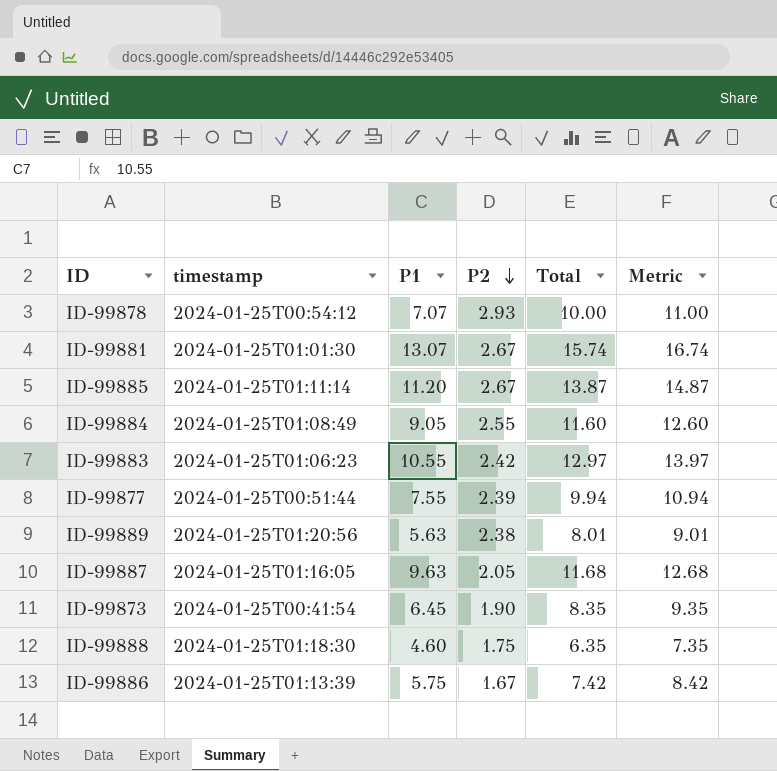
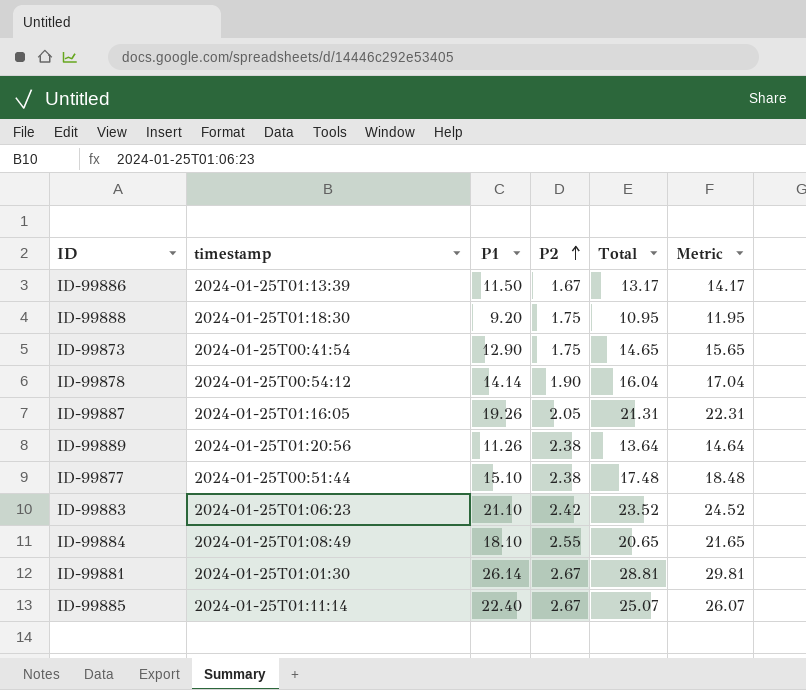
row order: P2 descending -> P2 ascending
ID-99886 | P1: 5.75 -> 11.50
ID-99886 | Total: 7.42 -> 13.17
ID-99886 | Metric: 8.42 -> 14.17
ID-99888 | P1: 4.60 -> 9.20
ID-99888 | Total: 6.35 -> 10.95
ID-99888 | Metric: 7.35 -> 11.95
ID-99873 | P1: 6.45 -> 12.90
ID-99873 | P2: 1.90 -> 1.75
ID-99873 | Total: 8.35 -> 14.65
ID-99873 | Metric: 9.35 -> 15.65
ID-99878 | P1: 7.07 -> 14.14
ID-99878 | P2: 2.93 -> 1.90
ID-99878 | Total: 10.00 -> 16.04
ID-99878 | Metric: 11.00 -> 17.04
ID-99887 | P1: 9.63 -> 19.26
ID-99887 | Total: 11.68 -> 21.31
ID-99887 | Metric: 12.68 -> 22.31
ID-99889 | P1: 5.63 -> 11.26
ID-99889 | Total: 8.01 -> 13.64
ID-99889 | Metric: 9.01 -> 14.64
ID-99877 | P1: 7.55 -> 15.10
ID-99877 | P2: 2.39 -> 2.38
ID-99877 | Total: 9.94 -> 17.48
ID-99877 | Metric: 10.94 -> 18.48
ID-99883 | P1: 10.55 -> 21.10
ID-99883 | Total: 12.97 -> 23.52
ID-99883 | Metric: 13.97 -> 24.52
ID-99884 | P1: 9.05 -> 18.10
ID-99884 | Total: 11.60 -> 20.65
ID-99884 | Metric: 12.60 -> 21.65
ID-99881 | P1: 13.07 -> 26.14
ID-99881 | Total: 15.74 -> 28.81
ID-99881 | Metric: 16.74 -> 29.81
ID-99885 | P1: 11.20 -> 22.40
ID-99885 | Total: 13.87 -> 25.07
ID-99885 | Metric: 14.87 -> 26.07

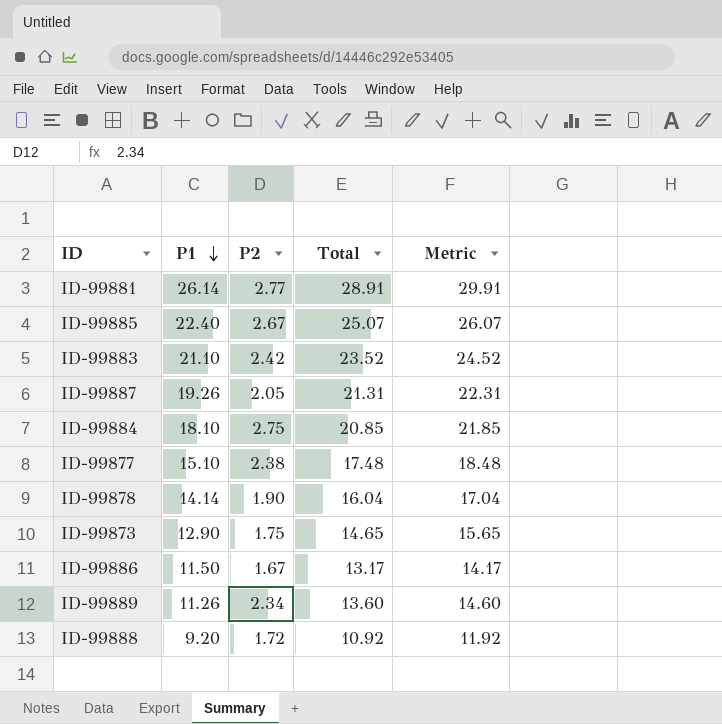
row order: P2 ascending -> P1 descending
column timestamp | position: 2 -> none
ID-99881 | P2: 2.67 -> 2.77
ID-99881 | Total: 28.81 -> 28.91
ID-99881 | Metric: 29.81 -> 29.91
ID-99884 | P2: 2.55 -> 2.75
ID-99884 | Total: 20.65 -> 20.85
ID-99884 | Metric: 21.65 -> 21.85
ID-99889 | P2: 2.38 -> 2.34
ID-99889 | Total: 13.64 -> 13.60
ID-99889 | Metric: 14.64 -> 14.60
ID-99888 | P2: 1.75 -> 1.72
ID-99888 | Total: 10.95 -> 10.92
ID-99888 | Metric: 11.95 -> 11.92

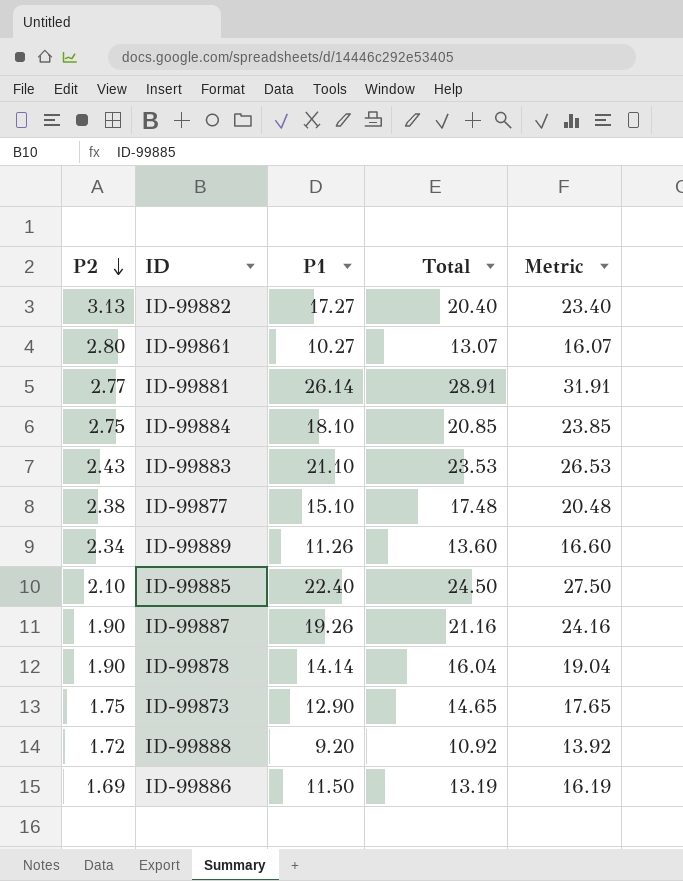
row order: P1 descending -> P2 descending
column P2 | position: 3 -> 1
column Metric | formula: [Total] + 1 -> [Total] + 3
row ID-99882: none -> 3.13 | 17.27 | 20.40 | 23.40
row ID-99861: none -> 2.80 | 10.27 | 13.07 | 16.07
ID-99883 | P2: 2.42 -> 2.43
ID-99883 | Total: 23.52 -> 23.53
ID-99885 | P2: 2.67 -> 2.10
ID-99885 | Total: 25.07 -> 24.50
ID-99887 | P2: 2.05 -> 1.90
ID-99887 | Total: 21.31 -> 21.16
ID-99886 | P2: 1.67 -> 1.69
ID-99886 | Total: 13.17 -> 13.19

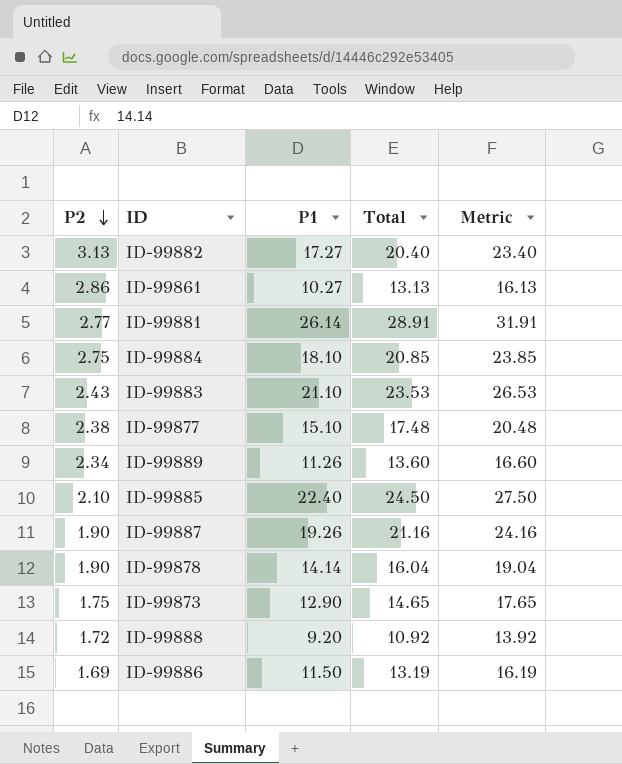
ID-99861 | P2: 2.80 -> 2.86
ID-99861 | Total: 13.07 -> 13.13
ID-99861 | Metric: 16.07 -> 16.13

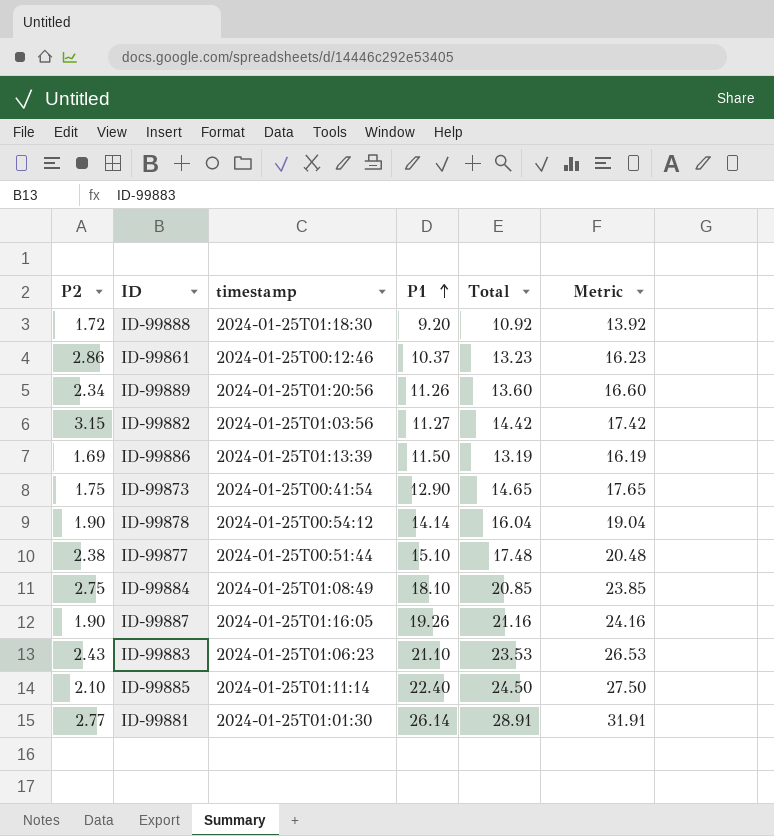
row order: P2 descending -> P1 ascending
column timestamp | position: none -> 3
ID-99861 | P1: 10.27 -> 10.37
ID-99861 | Total: 13.13 -> 13.23
ID-99861 | Metric: 16.13 -> 16.23
ID-99882 | P2: 3.13 -> 3.15
ID-99882 | P1: 17.27 -> 11.27
ID-99882 | Total: 20.40 -> 14.42
ID-99882 | Metric: 23.40 -> 17.42

